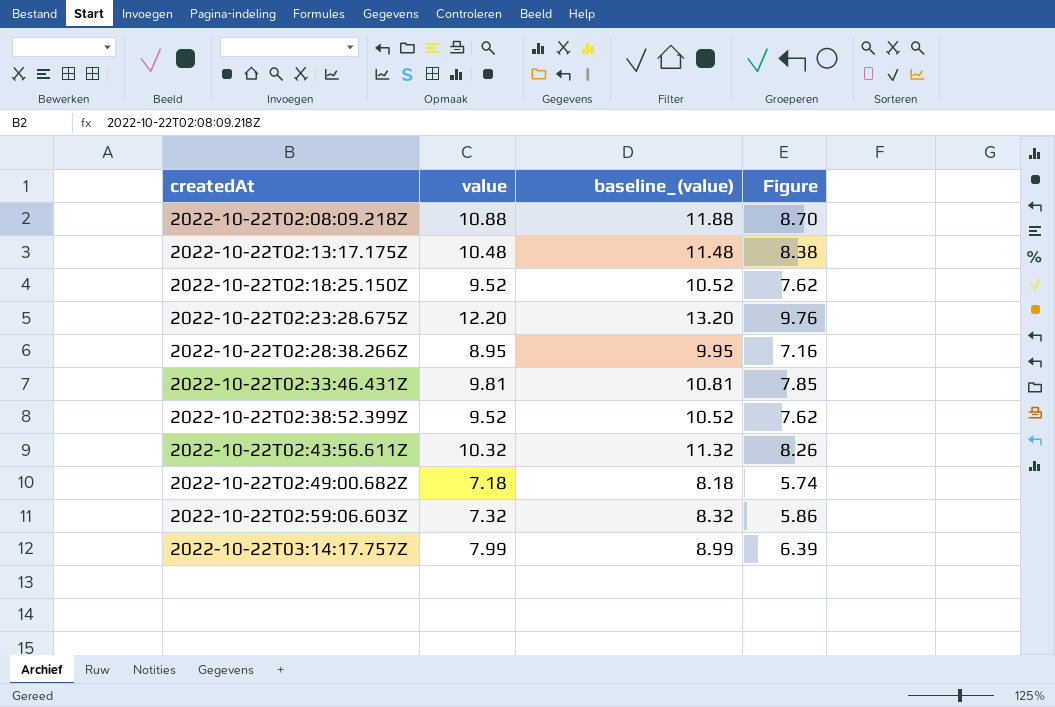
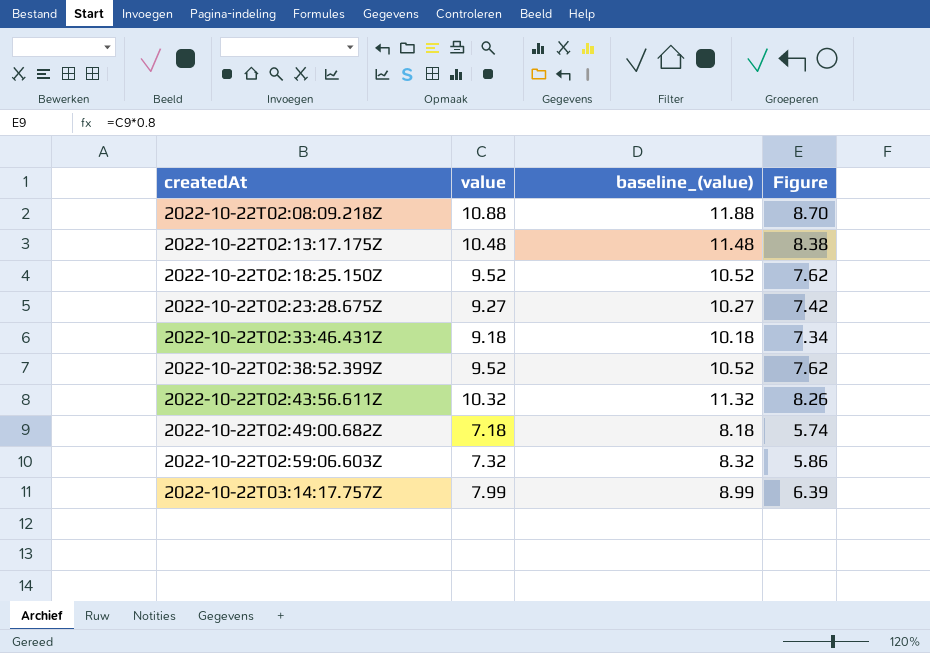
row 2022-10-22T02:28:38.266Z: 8.95 | 9.95 | 7.16 -> none
2022-10-22T02:23:28.675Z | value: 12.20 -> 9.27
2022-10-22T02:23:28.675Z | baseline_(value): 13.20 -> 10.27
2022-10-22T02:23:28.675Z | Figure: 9.76 -> 7.42
2022-10-22T02:33:46.431Z | value: 9.81 -> 9.18
2022-10-22T02:33:46.431Z | baseline_(value): 10.81 -> 10.18
2022-10-22T02:33:46.431Z | Figure: 7.85 -> 7.34

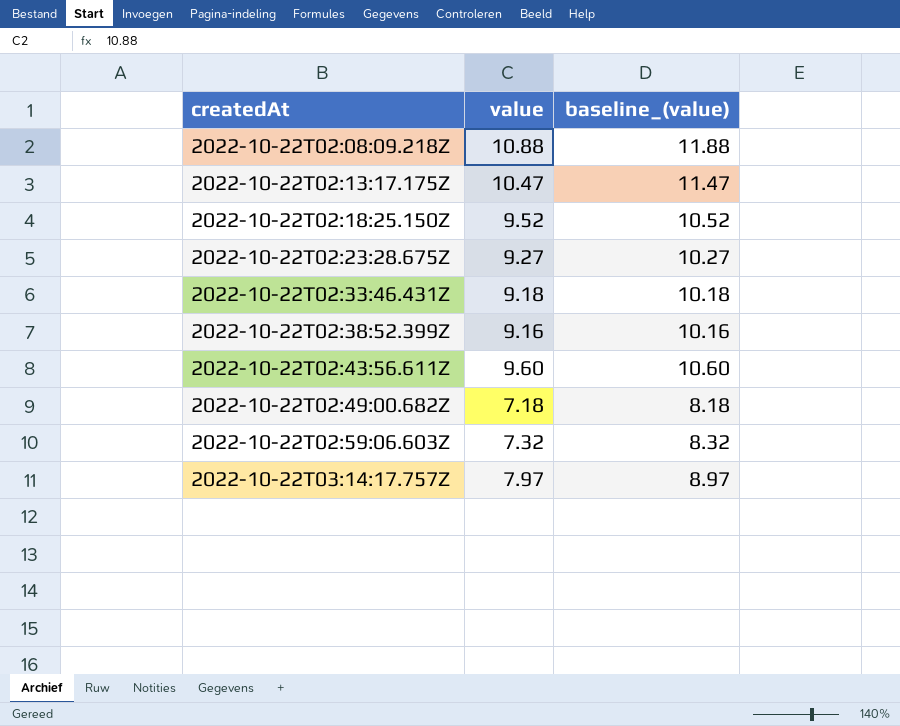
column Figure | formula: [value] * 0.8 -> none
2022-10-22T02:13:17.175Z | value: 10.48 -> 10.47
2022-10-22T02:13:17.175Z | baseline_(value): 11.48 -> 11.47
2022-10-22T02:38:52.399Z | value: 9.52 -> 9.16
2022-10-22T02:38:52.399Z | baseline_(value): 10.52 -> 10.16
2022-10-22T02:43:56.611Z | value: 10.32 -> 9.60
2022-10-22T02:43:56.611Z | baseline_(value): 11.32 -> 10.60
2022-10-22T03:14:17.757Z | value: 7.99 -> 7.97
2022-10-22T03:14:17.757Z | baseline_(value): 8.99 -> 8.97

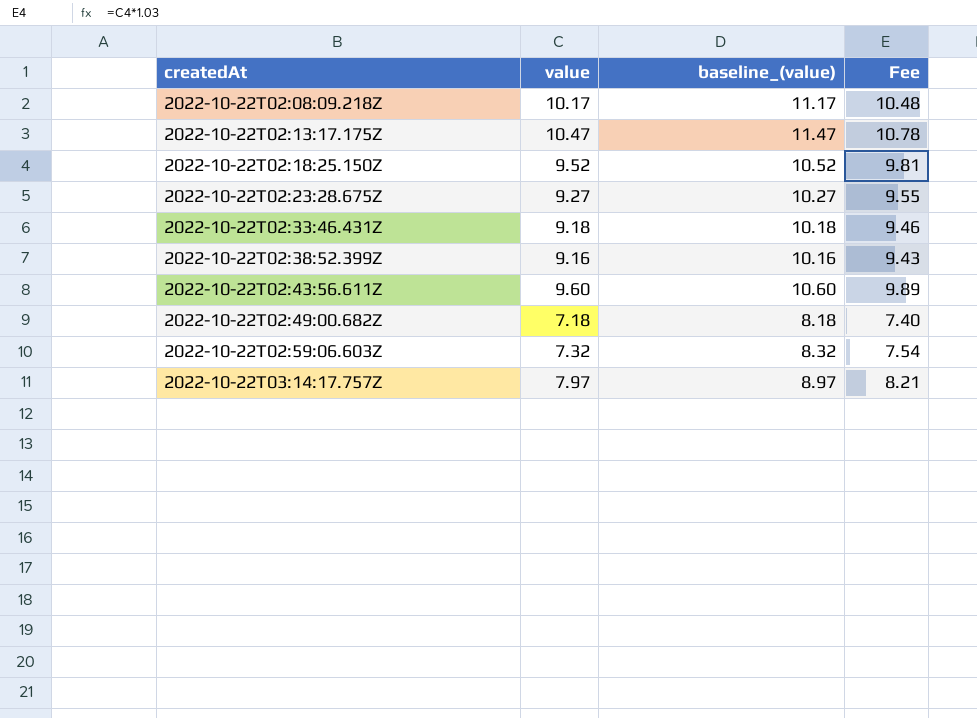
column Fee | formula: none -> [value] * 1.03
2022-10-22T02:08:09.218Z | value: 10.88 -> 10.17
2022-10-22T02:08:09.218Z | baseline_(value): 11.88 -> 11.17

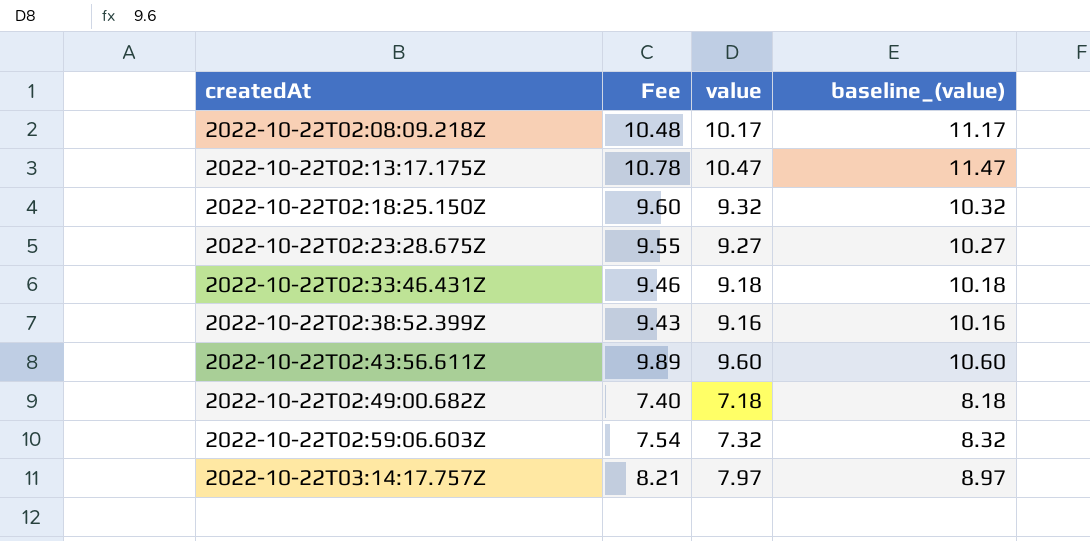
column Fee | position: 4 -> 2
2022-10-22T02:18:25.150Z | Fee: 9.81 -> 9.60
2022-10-22T02:18:25.150Z | value: 9.52 -> 9.32
2022-10-22T02:18:25.150Z | baseline_(value): 10.52 -> 10.32

